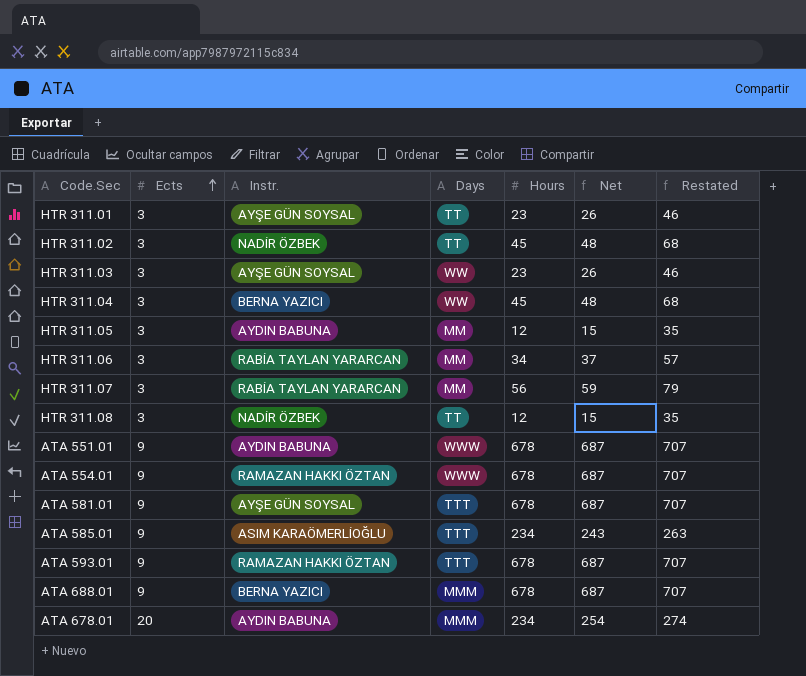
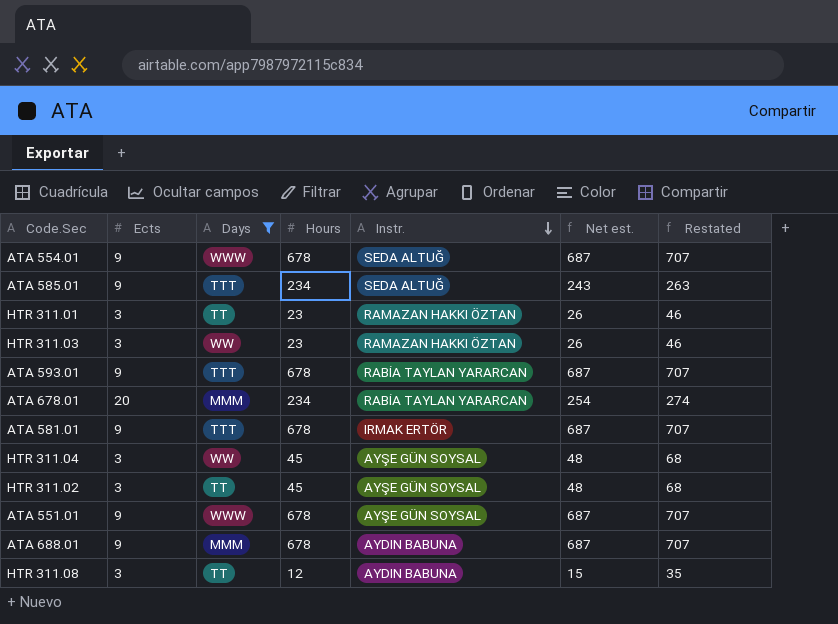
filter: none -> Days != MM
row order: Ects ascending -> Instr. descending
column Instr. | position: 3 -> 5
column name: Net -> Net est.
ATA 554.01 | Instr.: RAMAZAN HAKKI ÖZTAN -> SEDA ALTUĞ
ATA 585.01 | Instr.: ASIM KARAÖMERLİOĞLU -> SEDA ALTUĞ
HTR 311.01 | Instr.: AYŞE GÜN SOYSAL -> RAMAZAN HAKKI ÖZTAN
HTR 311.03 | Instr.: AYŞE GÜN SOYSAL -> RAMAZAN HAKKI ÖZTAN
ATA 593.01 | Instr.: RAMAZAN HAKKI ÖZTAN -> RABİA TAYLAN YARARCAN
ATA 678.01 | Instr.: AYDIN BABUNA -> RABİA TAYLAN YARARCAN
ATA 581.01 | Instr.: AYŞE GÜN SOYSAL -> IRMAK ERTÖR
HTR 311.04 | Instr.: BERNA YAZICI -> AYŞE GÜN SOYSAL
HTR 311.02 | Instr.: NADİR ÖZBEK -> AYŞE GÜN SOYSAL
ATA 551.01 | Instr.: AYDIN BABUNA -> AYŞE GÜN SOYSAL
ATA 688.01 | Instr.: BERNA YAZICI -> AYDIN BABUNA
HTR 311.08 | Instr.: NADİR ÖZBEK -> AYDIN BABUNA

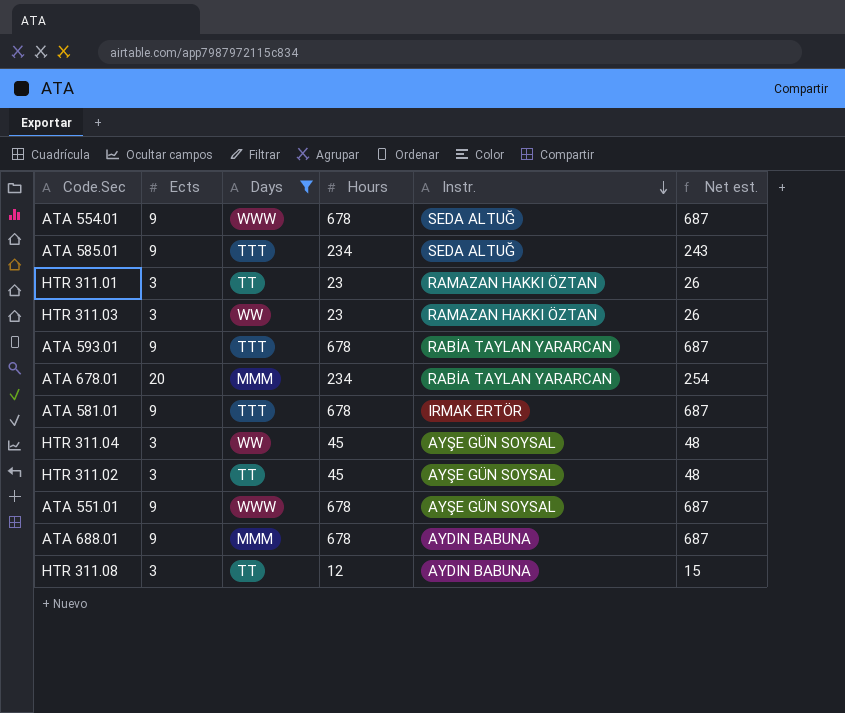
column Restated | formula: [Net est.] + 20 -> none

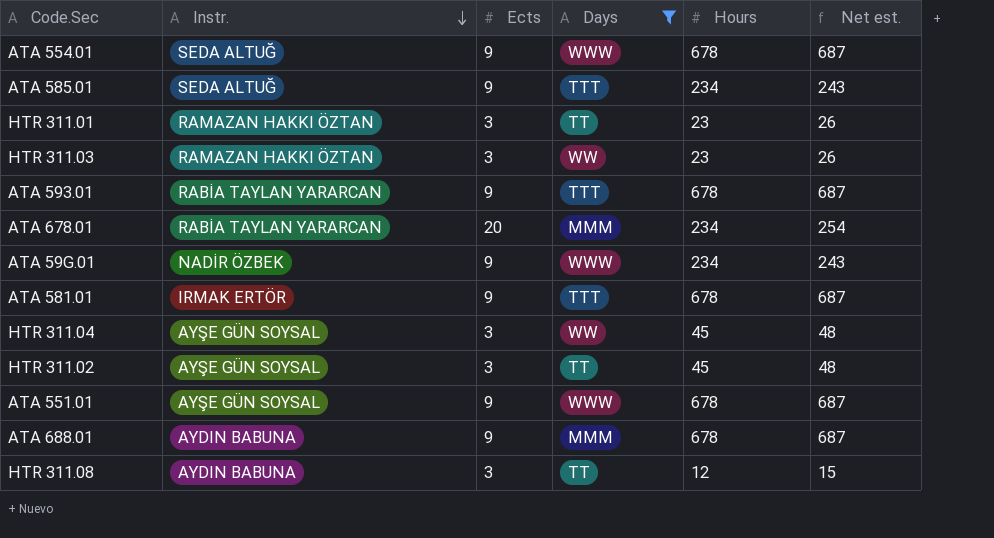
column Instr. | position: 5 -> 2
row ATA 59G.01: none -> NADİR ÖZBEK | 9 | WWW | 234 | 243

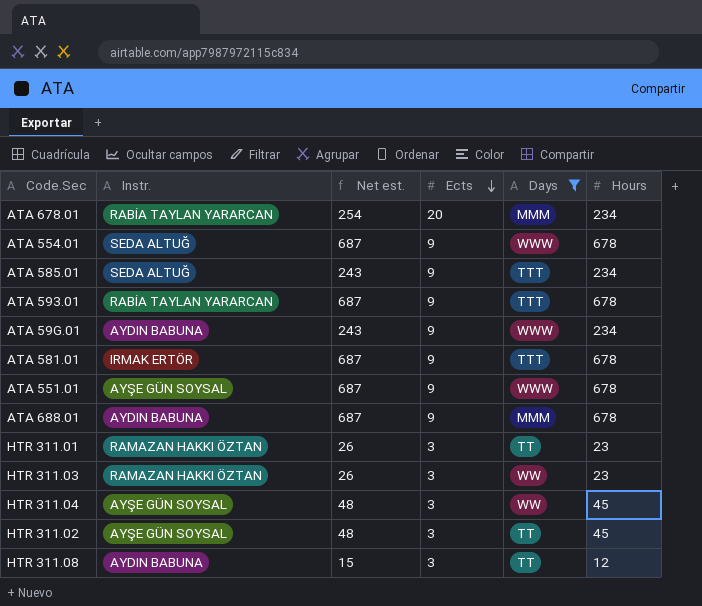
row order: Instr. descending -> Ects descending
column Net est. | position: 6 -> 3
ATA 59G.01 | Instr.: NADİR ÖZBEK -> AYDIN BABUNA

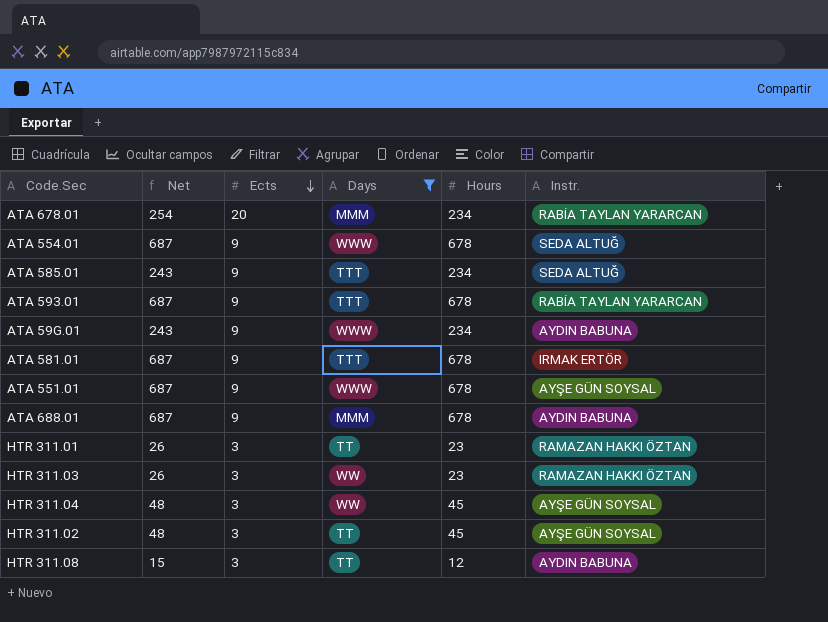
column name: Net est. -> Net
column Instr. | position: 2 -> 6

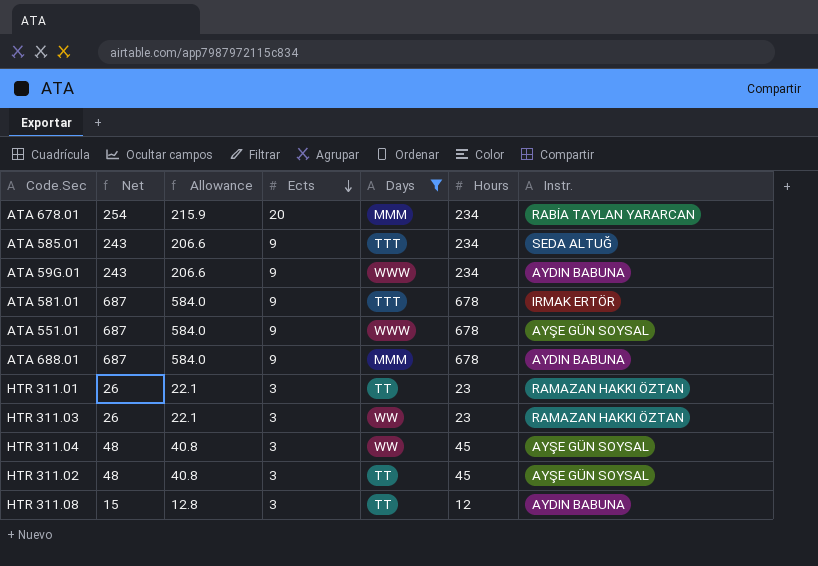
column Allowance | formula: none -> [Net] * 0.85
row ATA 554.01: 687 | 9 | WWW | 678 | SEDA ALTUĞ -> none
row ATA 593.01: 687 | 9 | TTT | 678 | RABİA TAYLAN YARARCAN -> none

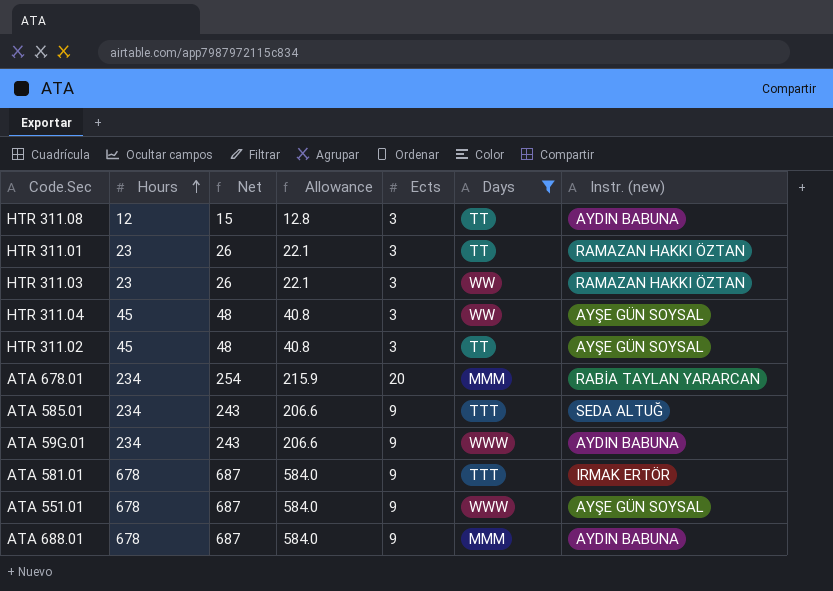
row order: Ects descending -> Hours ascending
column Hours | position: 6 -> 2
column name: Instr. -> Instr. (new)

